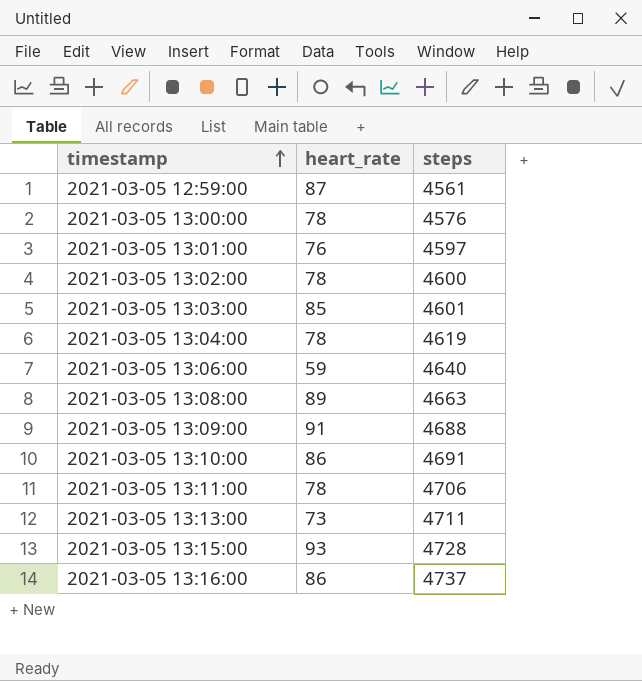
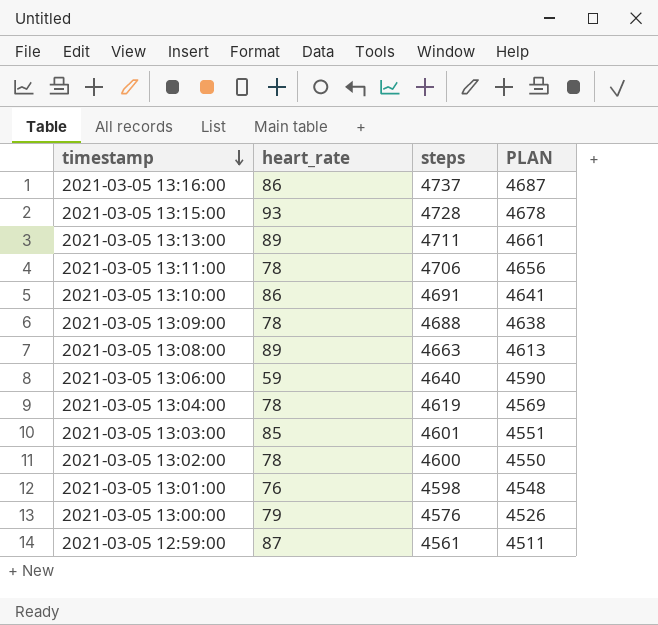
row order: timestamp ascending -> timestamp descending
column PLAN | formula: none -> [steps] - 50
2021-03-05 13:13:00 | heart_rate: 73 -> 89
2021-03-05 13:09:00 | heart_rate: 91 -> 78
2021-03-05 13:01:00 | steps: 4597 -> 4598
2021-03-05 13:00:00 | heart_rate: 78 -> 79

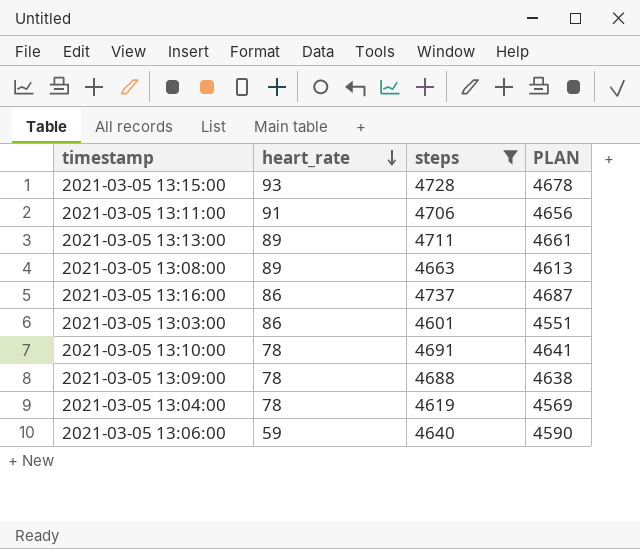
filter: none -> steps >= 4601
row order: timestamp descending -> heart_rate descending
2021-03-05 13:11:00 | heart_rate: 78 -> 91
2021-03-05 13:03:00 | heart_rate: 85 -> 86
2021-03-05 13:10:00 | heart_rate: 86 -> 78

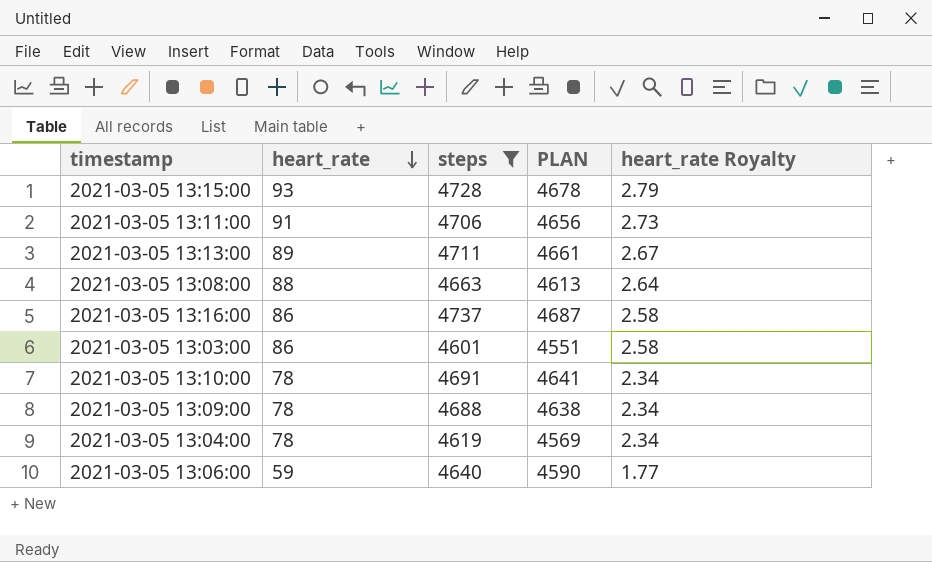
column heart_rate Royalty | formula: none -> [heart_rate] * 0.03
2021-03-05 13:08:00 | heart_rate: 89 -> 88

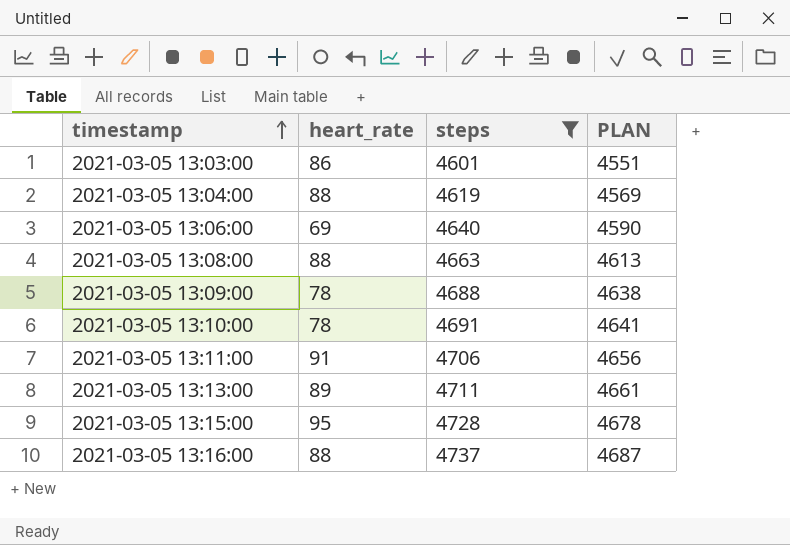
row order: heart_rate descending -> timestamp ascending
column heart_rate Royalty | formula: [heart_rate] * 0.03 -> none
2021-03-05 13:04:00 | heart_rate: 78 -> 88
2021-03-05 13:06:00 | heart_rate: 59 -> 69
2021-03-05 13:15:00 | heart_rate: 93 -> 95
2021-03-05 13:16:00 | heart_rate: 86 -> 88

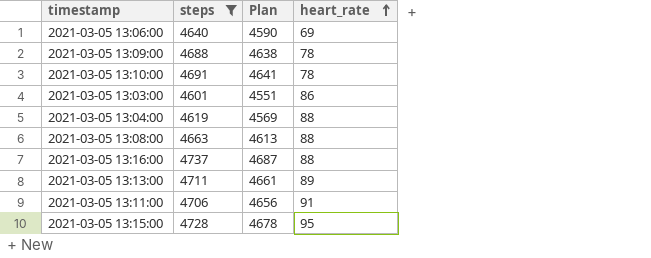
row order: timestamp ascending -> heart_rate ascending
column name: PLAN -> Plan
column heart_rate | position: 2 -> 4

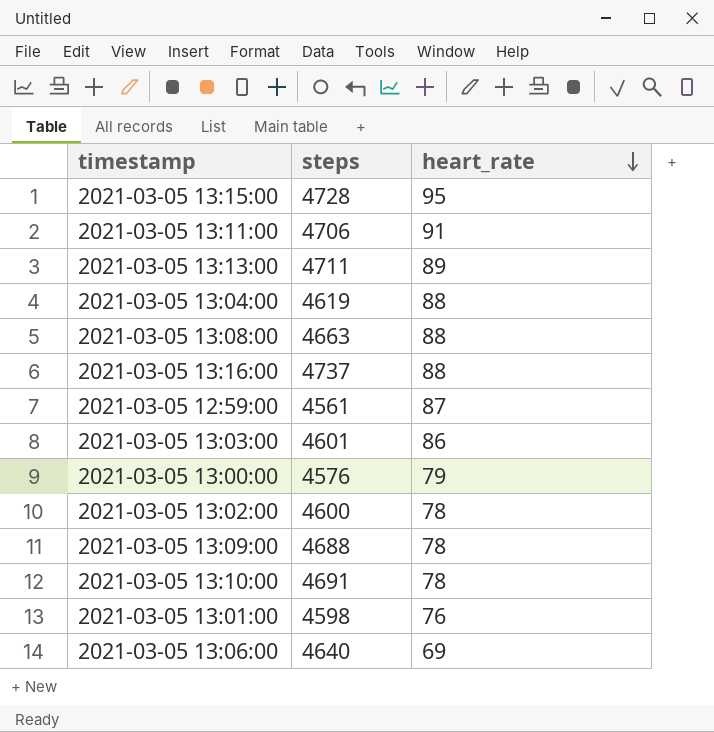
filter: steps >= 4601 -> none
row order: heart_rate ascending -> heart_rate descending
column Plan | formula: [steps] - 50 -> none

